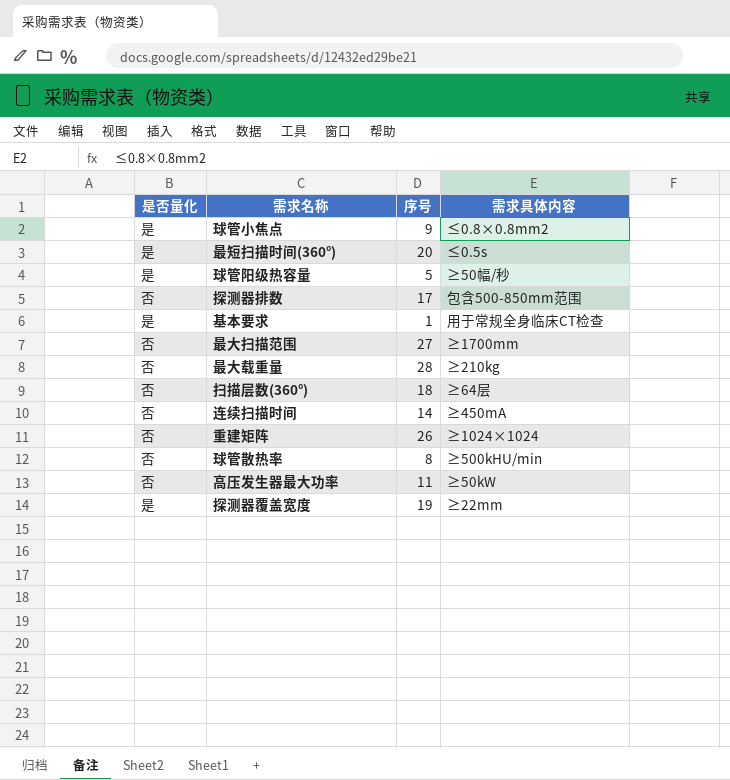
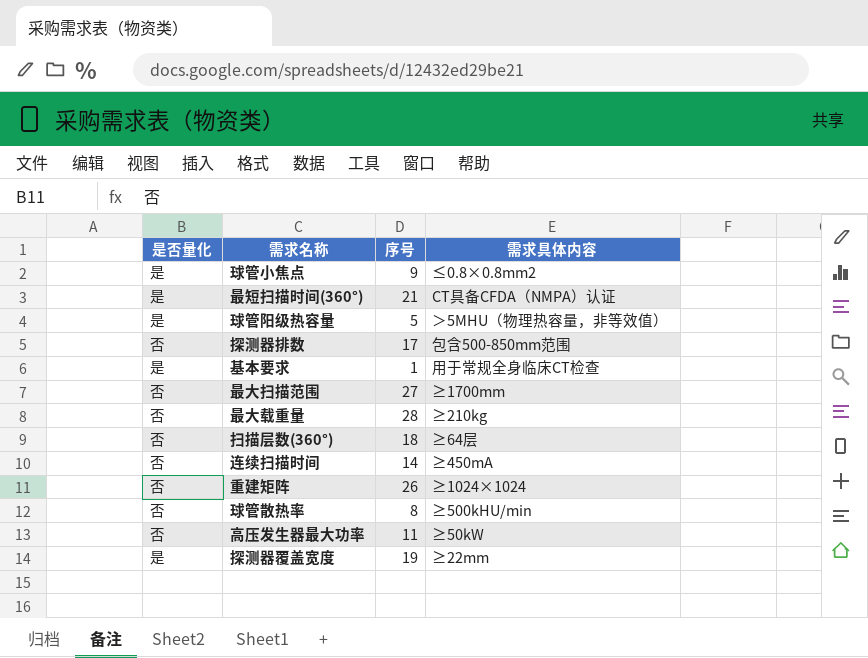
最短扫描时间(360°) | 序号: 20 -> 21
最短扫描时间(360°) | 需求具体内容: ≤0.5s -> CT具备CFDA（NMPA）认证
球管阳级热容量 | 需求具体内容: ≥50幅/秒 -> ＞5MHU（物理热容量，非等效值）

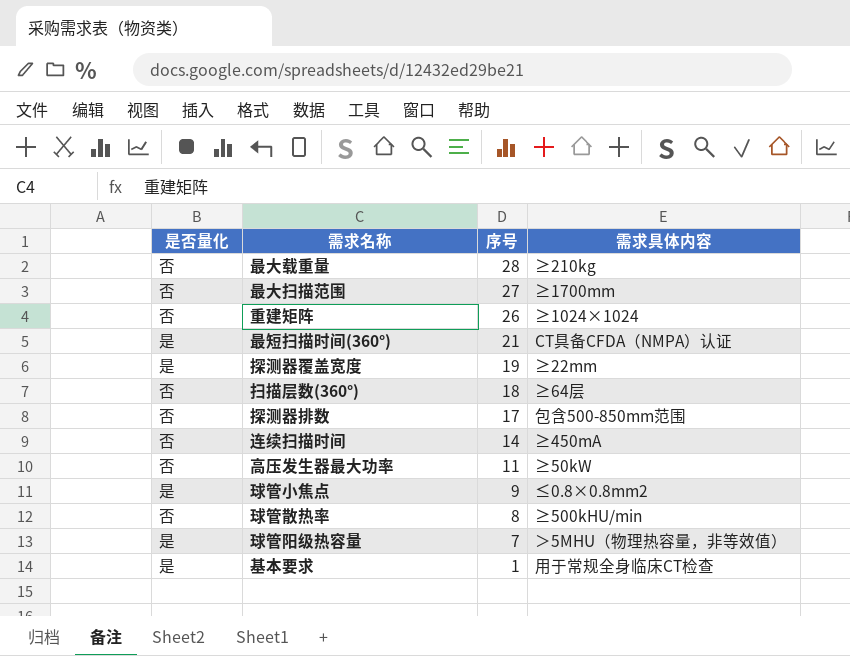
row order: none -> 序号 descending
球管阳级热容量 | 序号: 5 -> 7

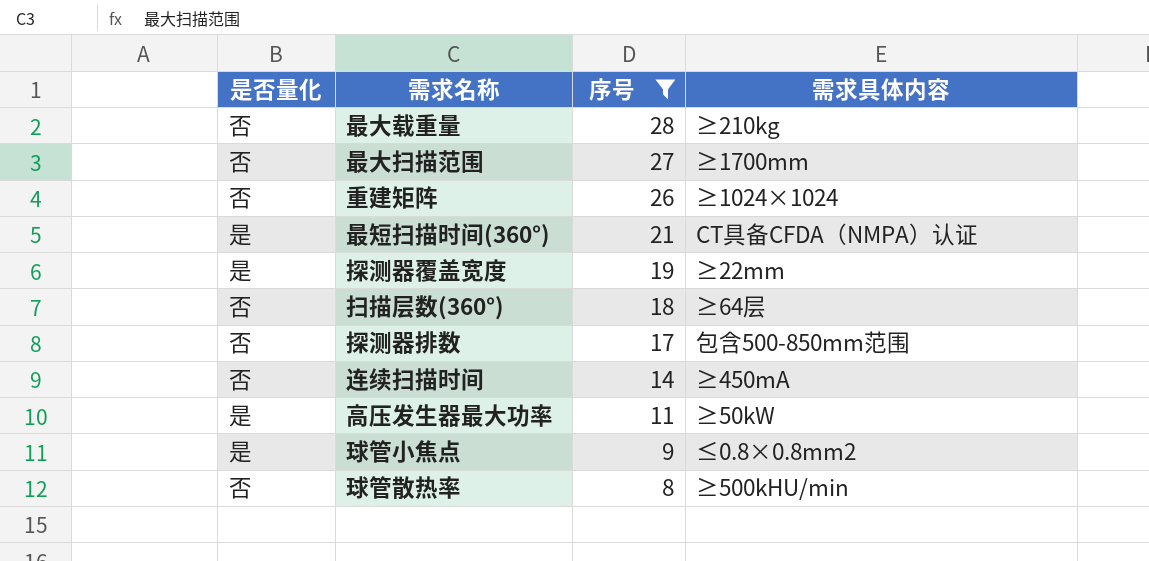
filter: none -> 序号 >= 8
高压发生器最大功率 | 是否量化: 否 -> 是

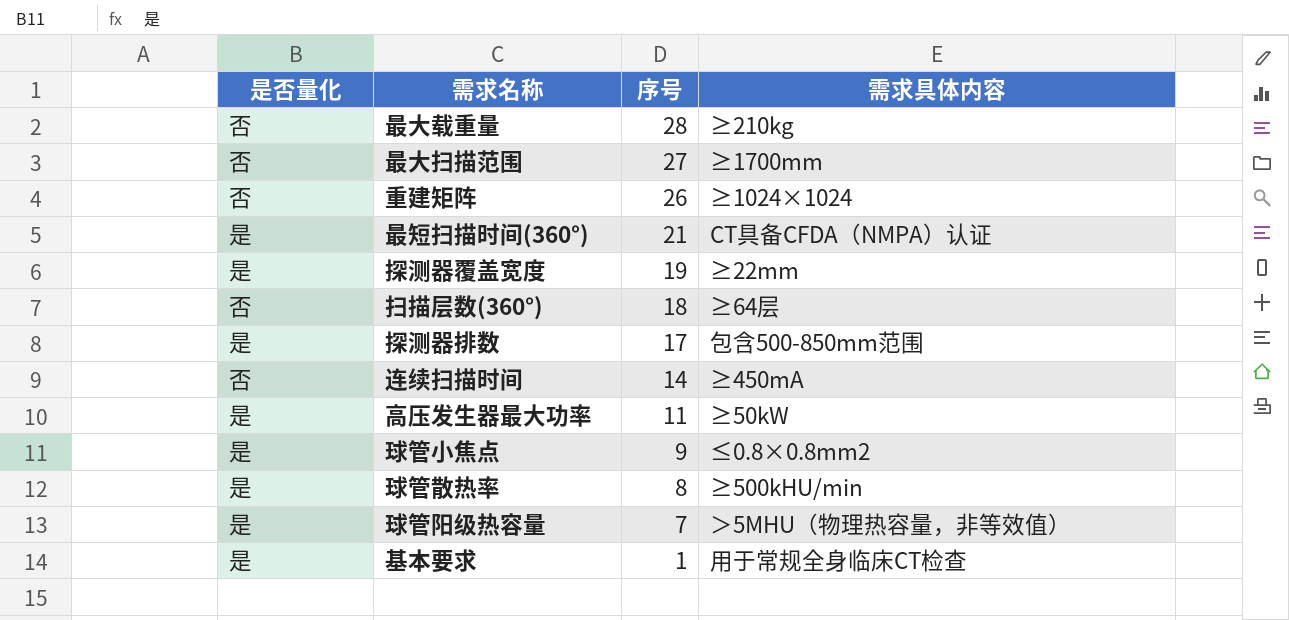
filter: 序号 >= 8 -> none
探测器排数 | 是否量化: 否 -> 是
球管散热率 | 是否量化: 否 -> 是

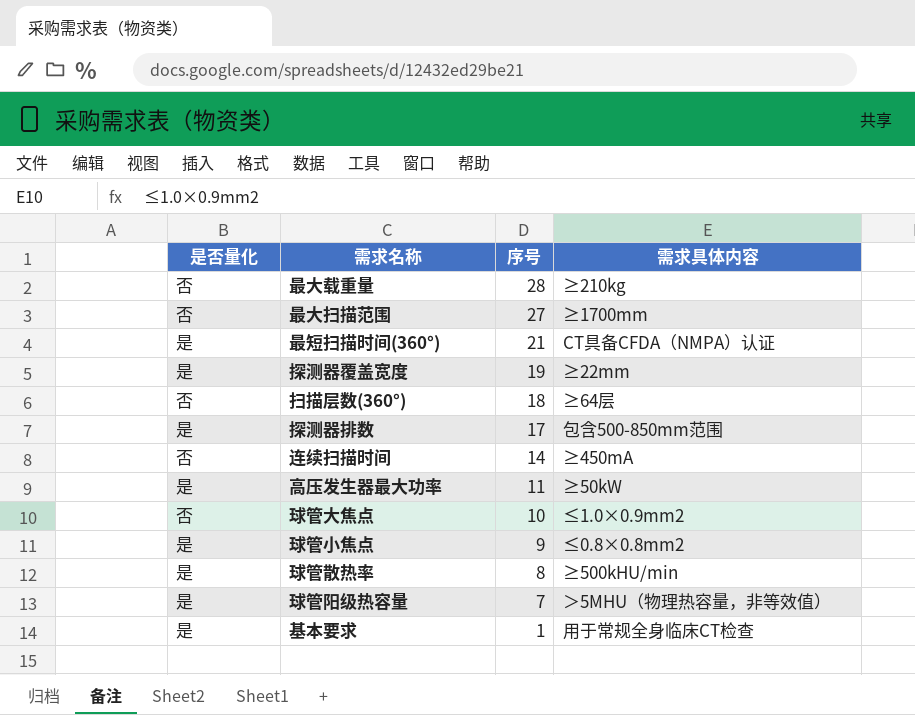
row 重建矩阵: 否 | 26 | ≥1024×1024 -> none
row 球管大焦点: none -> 否 | 10 | ≤1.0×0.9mm2

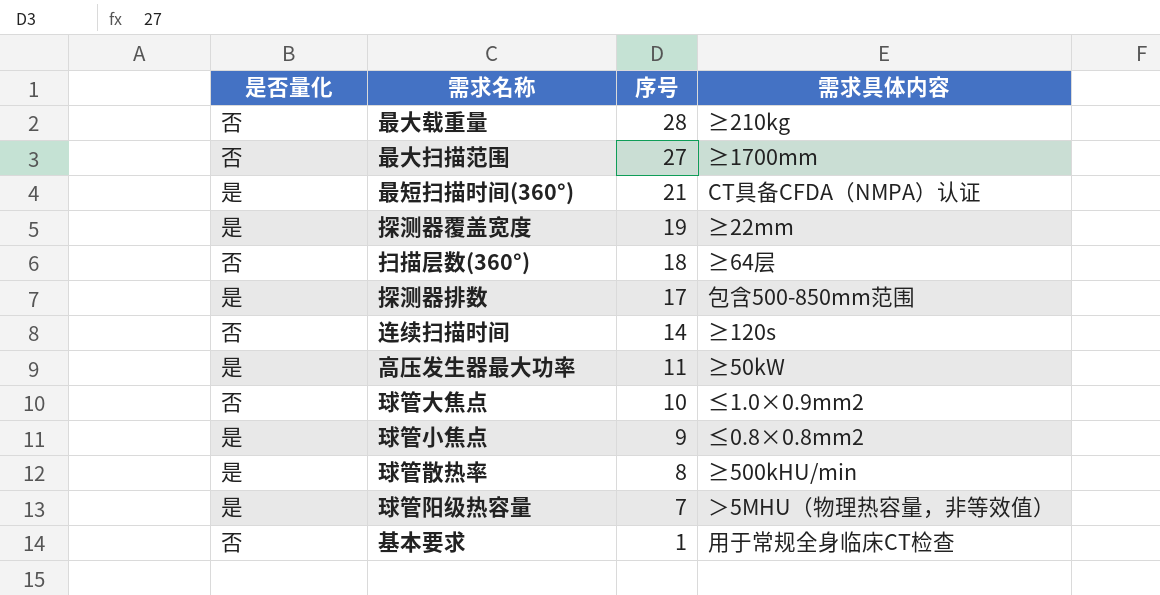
连续扫描时间 | 需求具体内容: ≥450mA -> ≥120s
基本要求 | 是否量化: 是 -> 否

